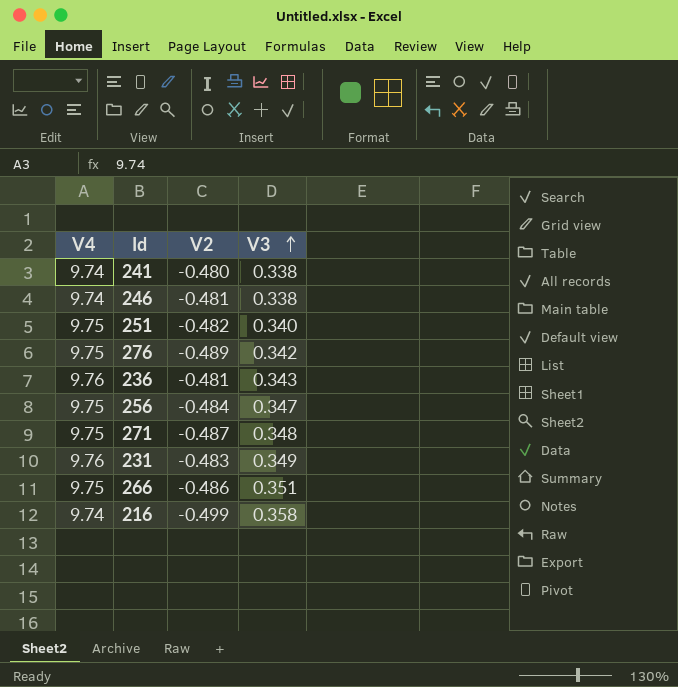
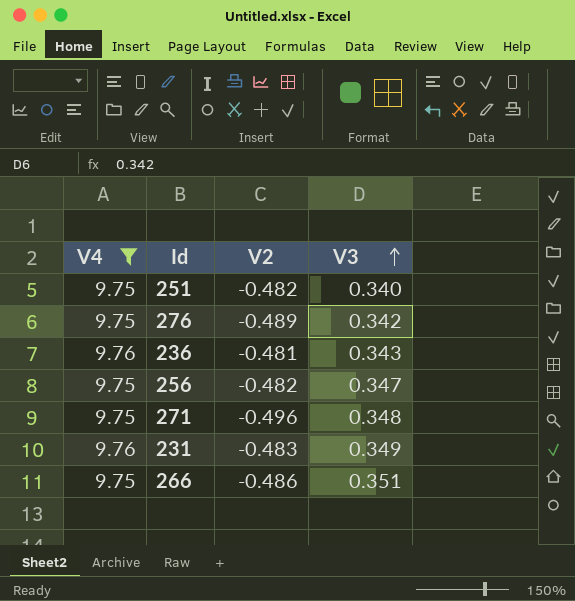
filter: none -> V4 != 9.74
256 | V2: -0.484 -> -0.482
271 | V2: -0.487 -> -0.496

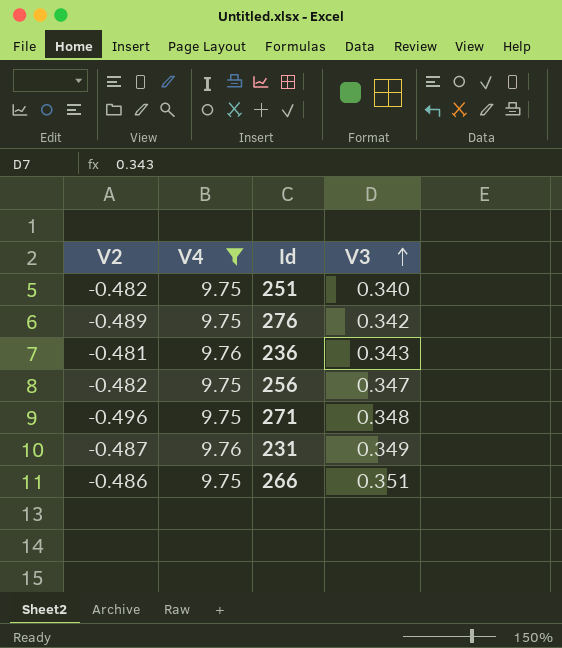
column V2 | position: 3 -> 1
231 | V2: -0.483 -> -0.487

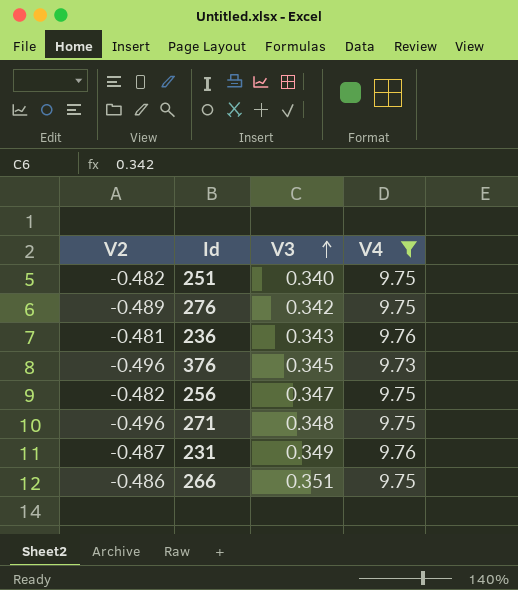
column V4 | position: 2 -> 4
row 376: none -> -0.496 | 0.345 | 9.73

